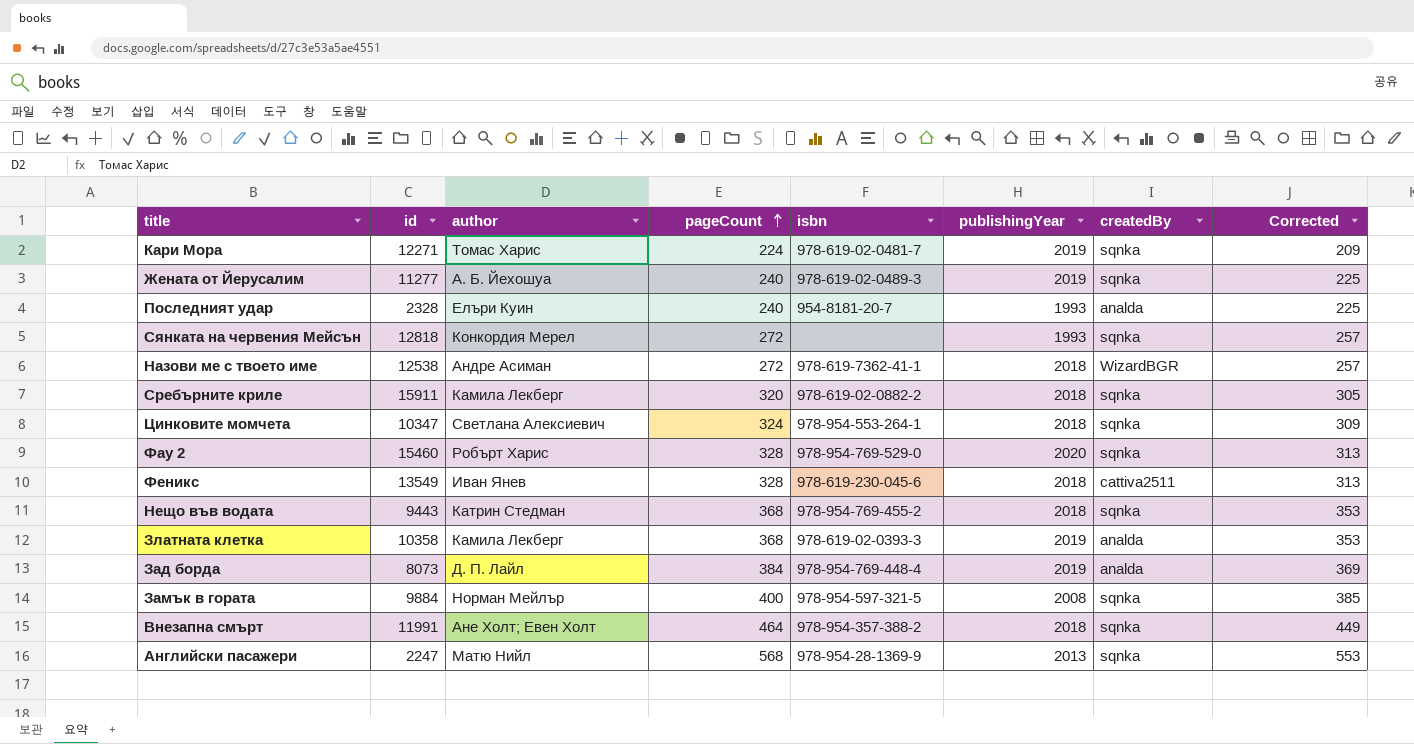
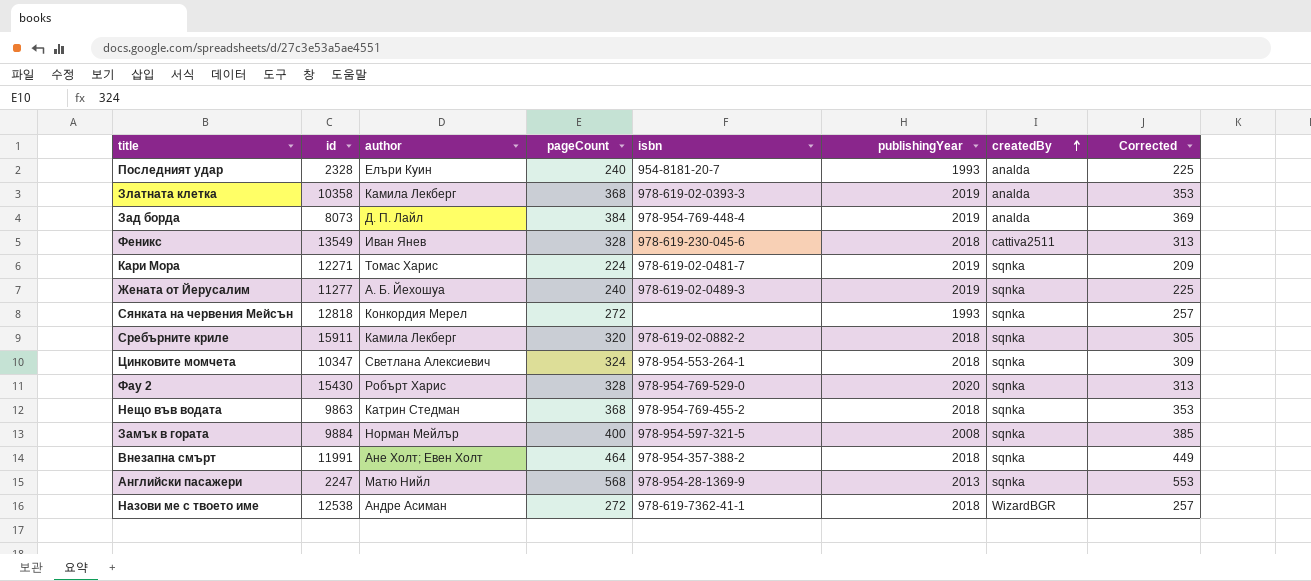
row order: pageCount ascending -> createdBy ascending
Фау 2 | id: 15460 -> 15430
Нещо във водата | id: 9443 -> 9863

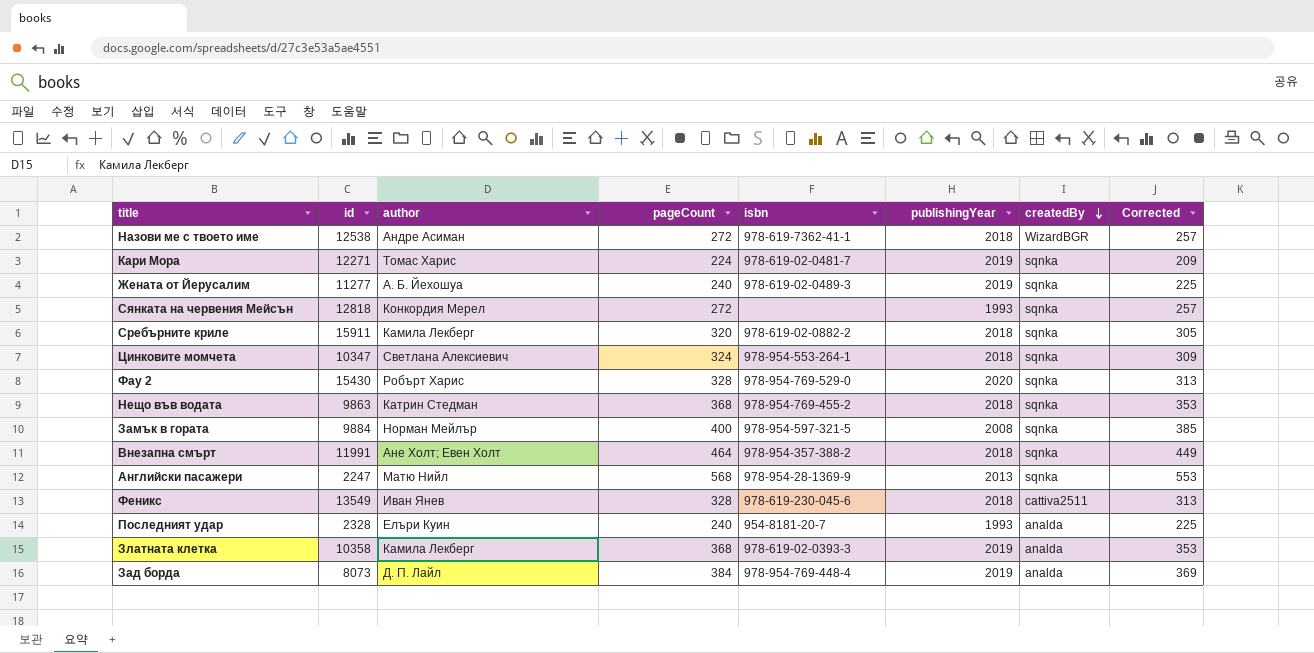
row order: createdBy ascending -> createdBy descending

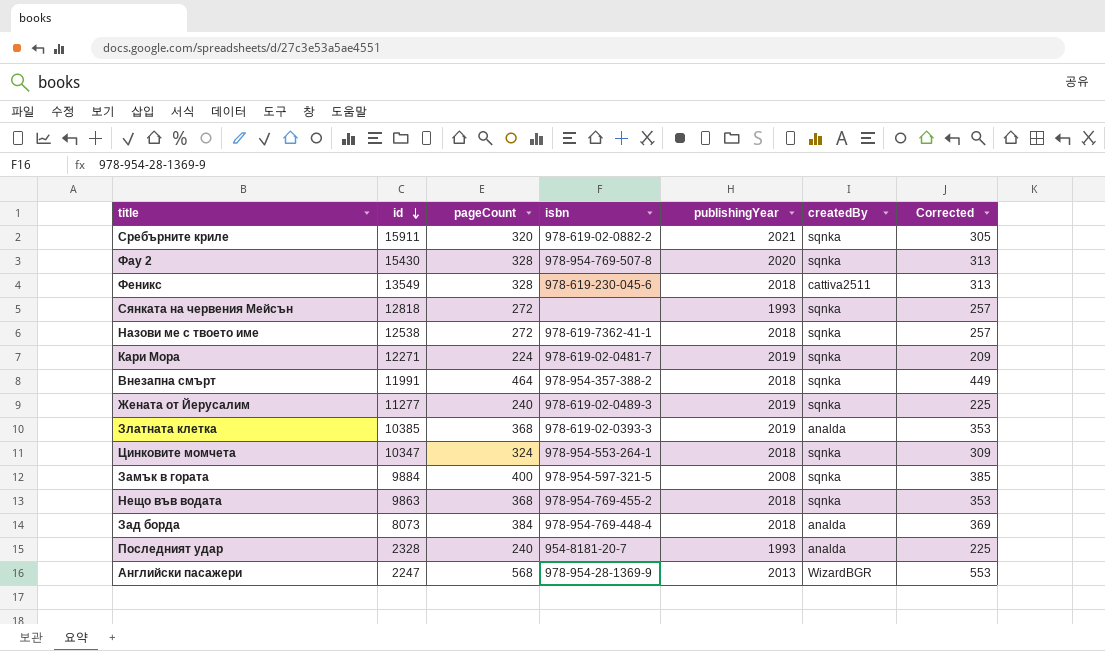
row order: createdBy descending -> id descending
column author | position: 3 -> none
Сребърните криле | publishingYear: 2018 -> 2021
Фау 2 | isbn: 978-954-769-529-0 -> 978-954-769-507-8
Назови ме с твоето име | createdBy: WizardBGR -> sqnka
Златната клетка | id: 10358 -> 10385
Зад борда | publishingYear: 2019 -> 2018
Английски пасажери | createdBy: sqnka -> WizardBGR

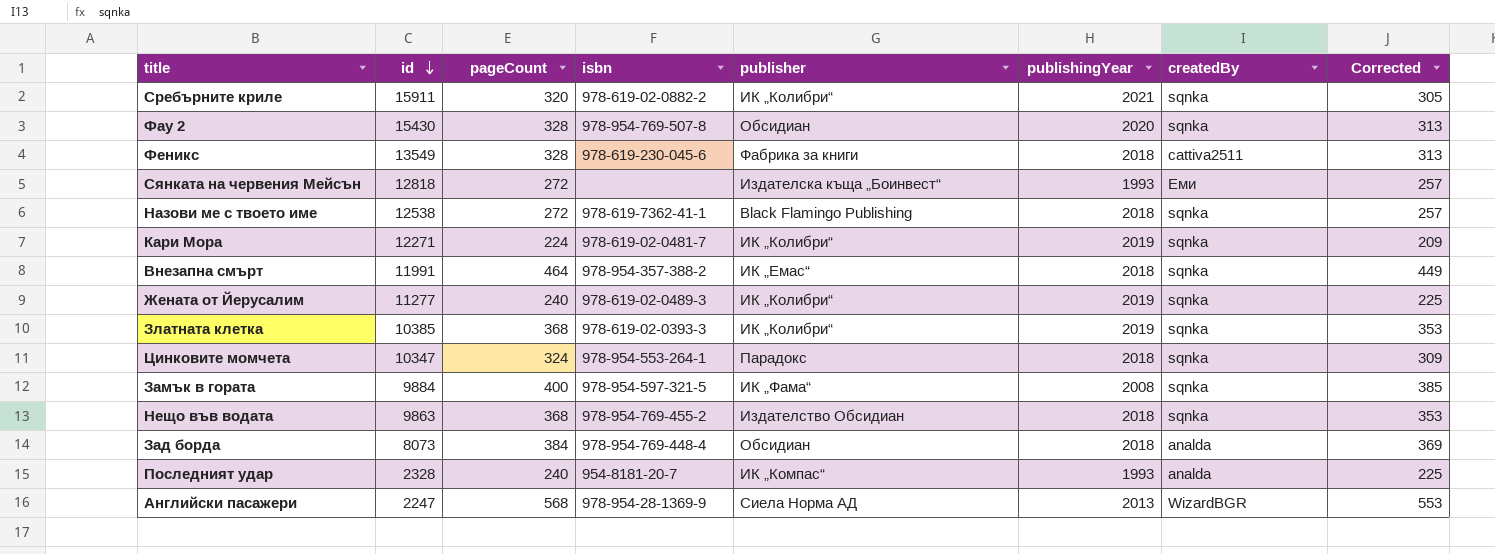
column publisher | position: none -> 5
Сянката на червения Мейсън | createdBy: sqnka -> Еми
Златната клетка | createdBy: analda -> sqnka

